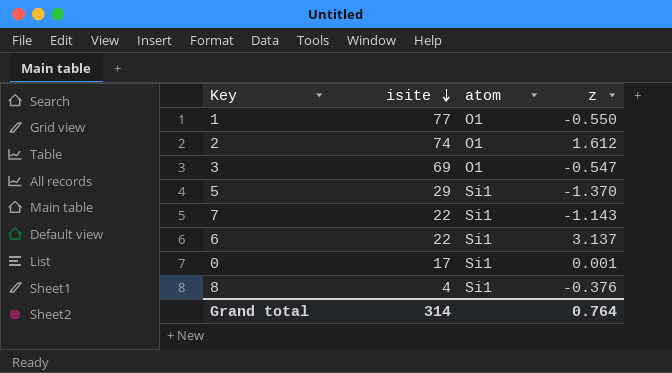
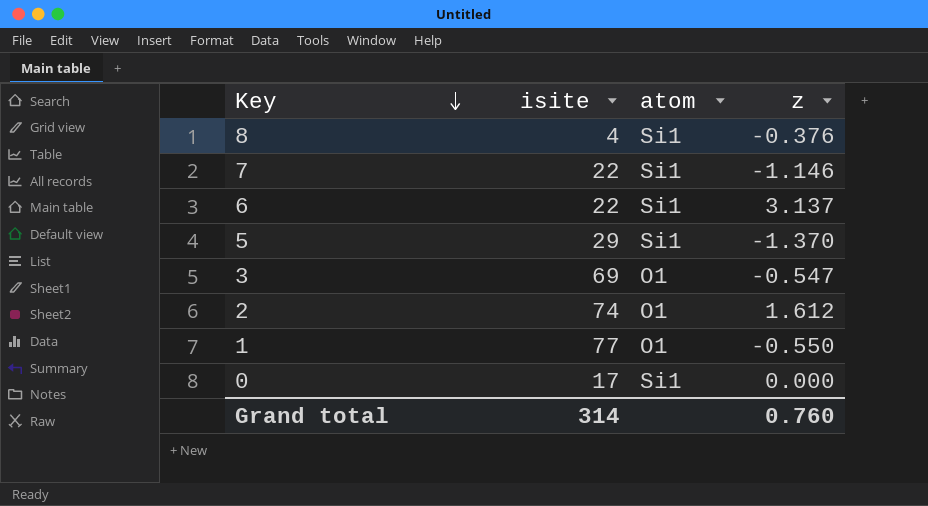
row order: isite descending -> Key descending
7 | z: -1.143 -> -1.146
0 | z: 0.001 -> 0.000
Grand total | z: 0.764 -> 0.760

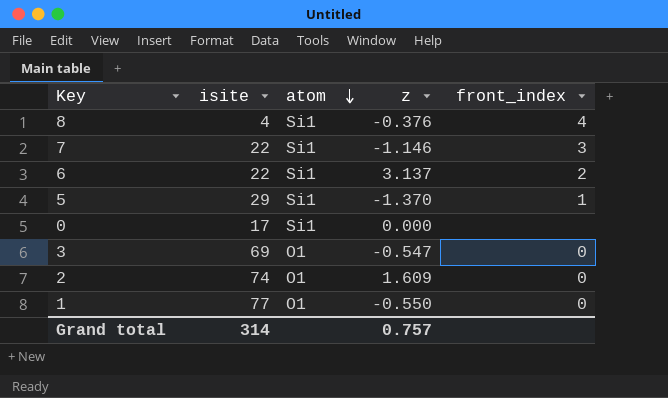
row order: Key descending -> atom descending
column front_index | position: none -> 5
2 | z: 1.612 -> 1.609
Grand total | z: 0.760 -> 0.757

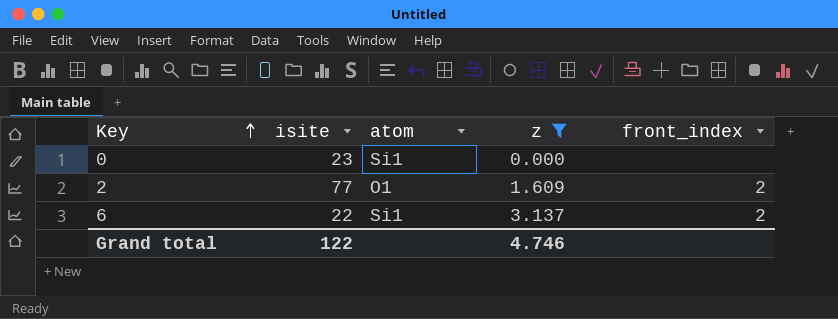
filter: none -> z >= 0.000
row order: atom descending -> Key ascending
0 | isite: 17 -> 23
2 | isite: 74 -> 77
2 | front_index: 0 -> 2
Grand total | isite: 314 -> 122
Grand total | z: 0.757 -> 4.746

